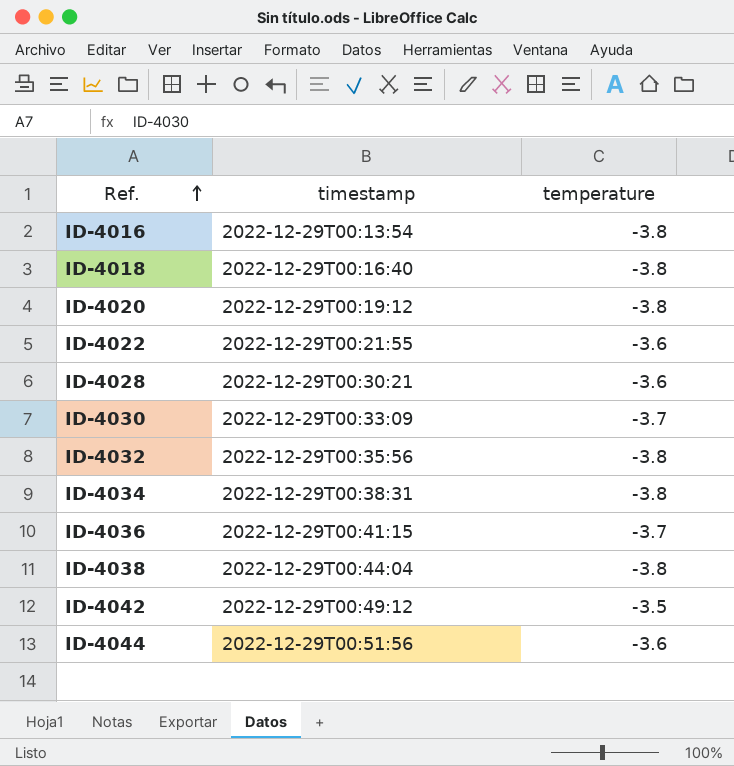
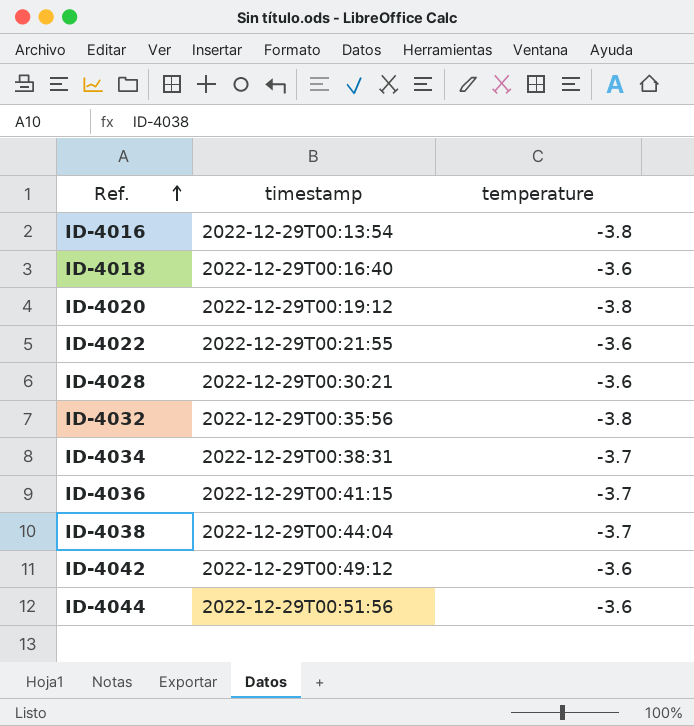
row ID-4030: 2022-12-29T00:33:09 | -3.7 -> none
ID-4018 | temperature: -3.8 -> -3.6
ID-4034 | temperature: -3.8 -> -3.7
ID-4038 | temperature: -3.8 -> -3.7
ID-4042 | temperature: -3.5 -> -3.6

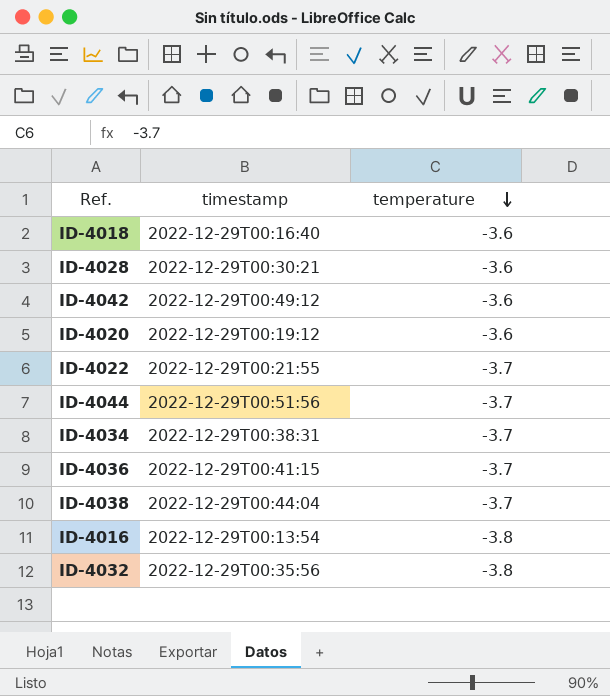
row order: Ref. ascending -> temperature descending
ID-4020 | temperature: -3.8 -> -3.6
ID-4022 | temperature: -3.6 -> -3.7
ID-4044 | temperature: -3.6 -> -3.7

